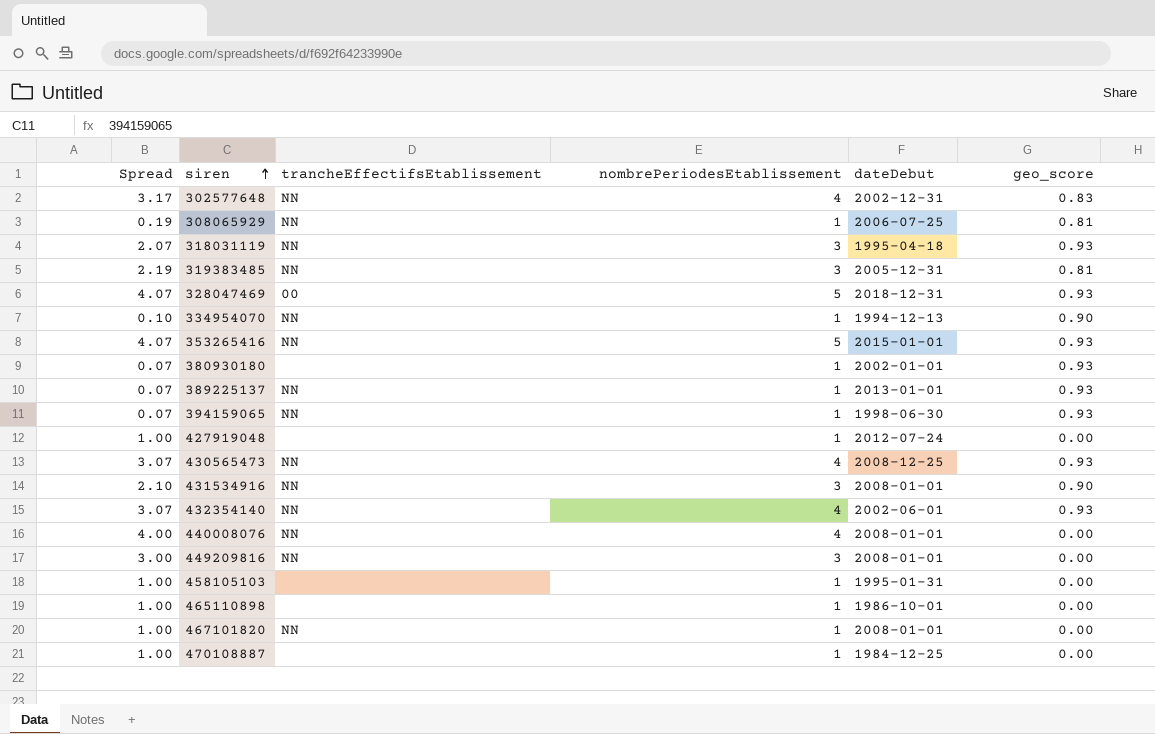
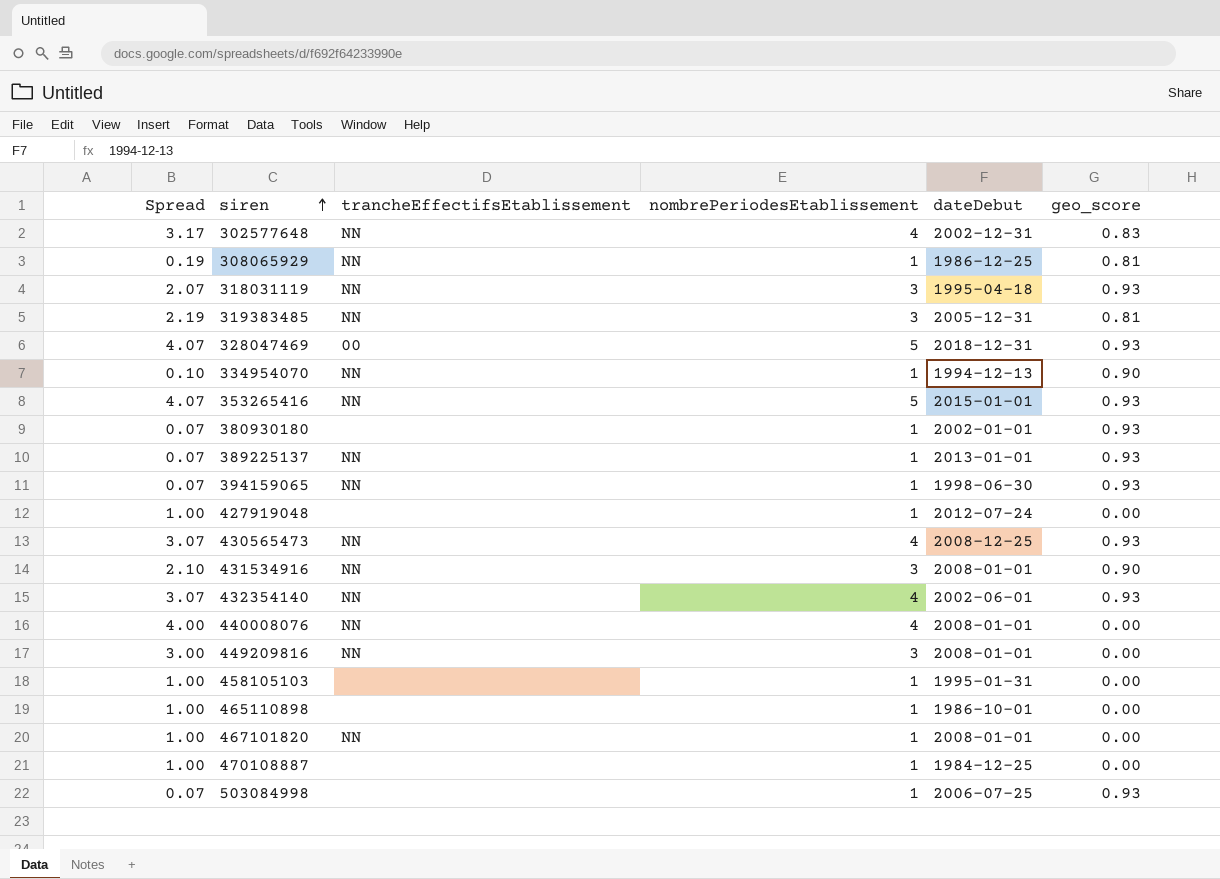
308065929 | dateDebut: 2006-07-25 -> 1986-12-25
row 503084998: none -> 0.07 | none | 1 | 2006-07-25 | 0.93

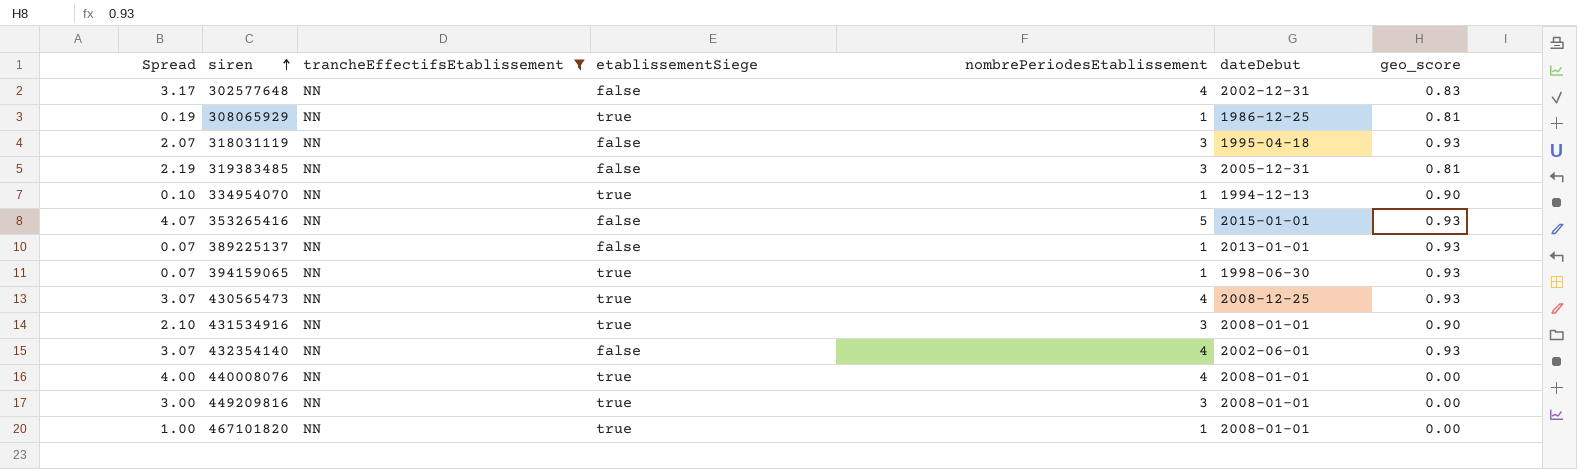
filter: none -> trancheEffectifsEtablissement = NN
column etablissementSiege | position: none -> 4

